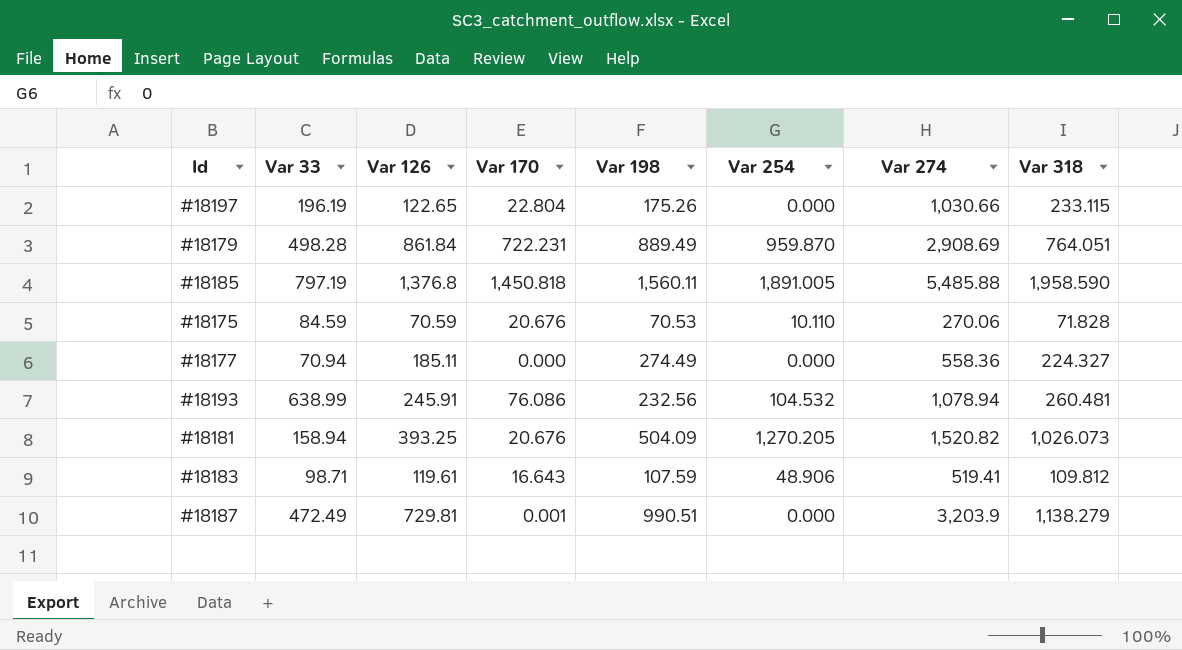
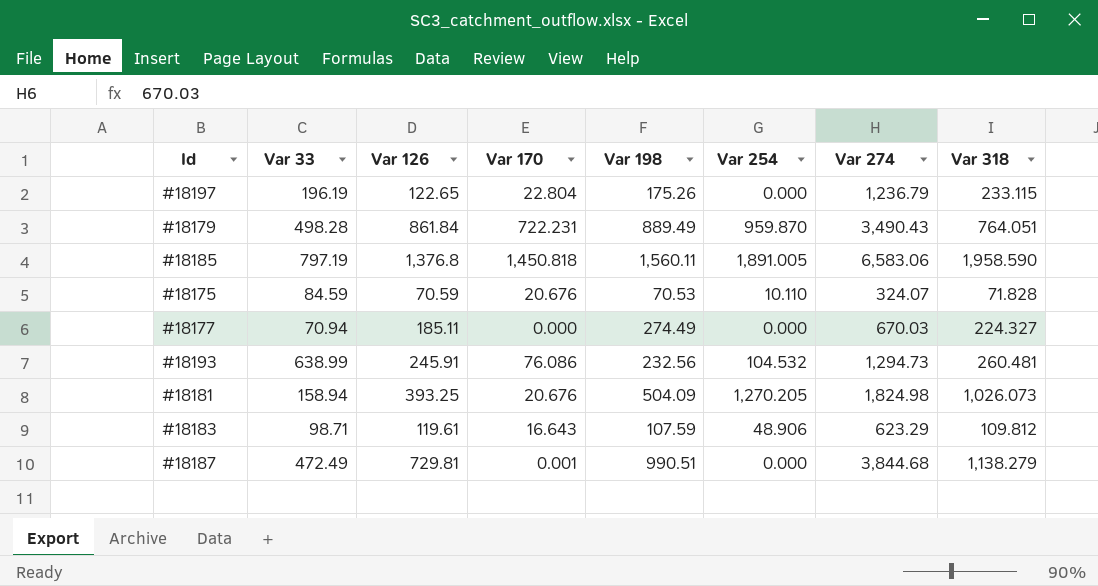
#18197 | Var 274: 1,030.66 -> 1,236.79
#18179 | Var 274: 2,908.69 -> 3,490.43
#18185 | Var 274: 5,485.88 -> 6,583.06
#18175 | Var 274: 270.06 -> 324.07
#18177 | Var 274: 558.36 -> 670.03
#18193 | Var 274: 1,078.94 -> 1,294.73
#18181 | Var 274: 1,520.82 -> 1,824.98
#18183 | Var 274: 519.41 -> 623.29
#18187 | Var 274: 3,203.9 -> 3,844.68

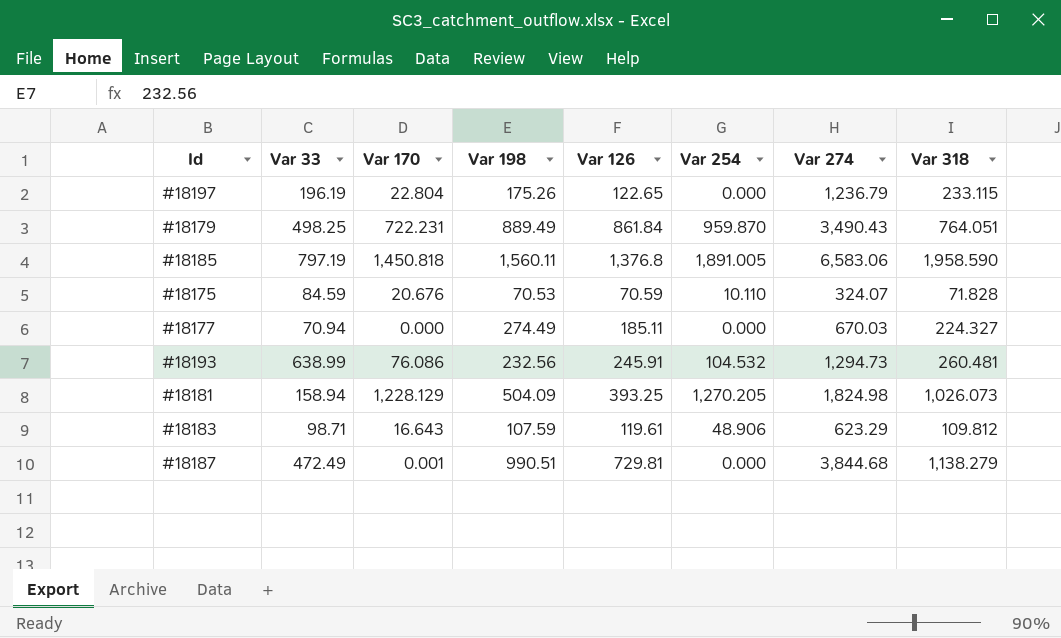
column Var 126 | position: 3 -> 5
#18179 | Var 33: 498.28 -> 498.25
#18181 | Var 170: 20.676 -> 1,228.129

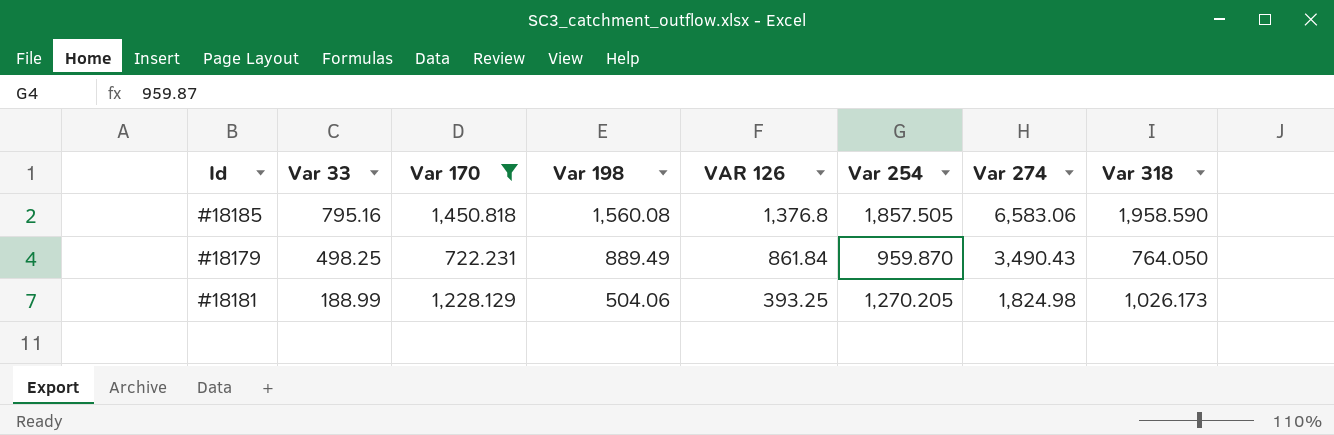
filter: none -> Var 170 >= 722.231
row order: none -> Var 33 descending
column name: Var 126 -> VAR 126
#18185 | Var 33: 797.19 -> 795.16
#18185 | Var 198: 1,560.11 -> 1,560.08
#18185 | Var 254: 1,891.005 -> 1,857.505
#18179 | Var 318: 764.051 -> 764.050
#18181 | Var 33: 158.94 -> 188.99
#18181 | Var 198: 504.09 -> 504.06
#18181 | Var 318: 1,026.073 -> 1,026.173

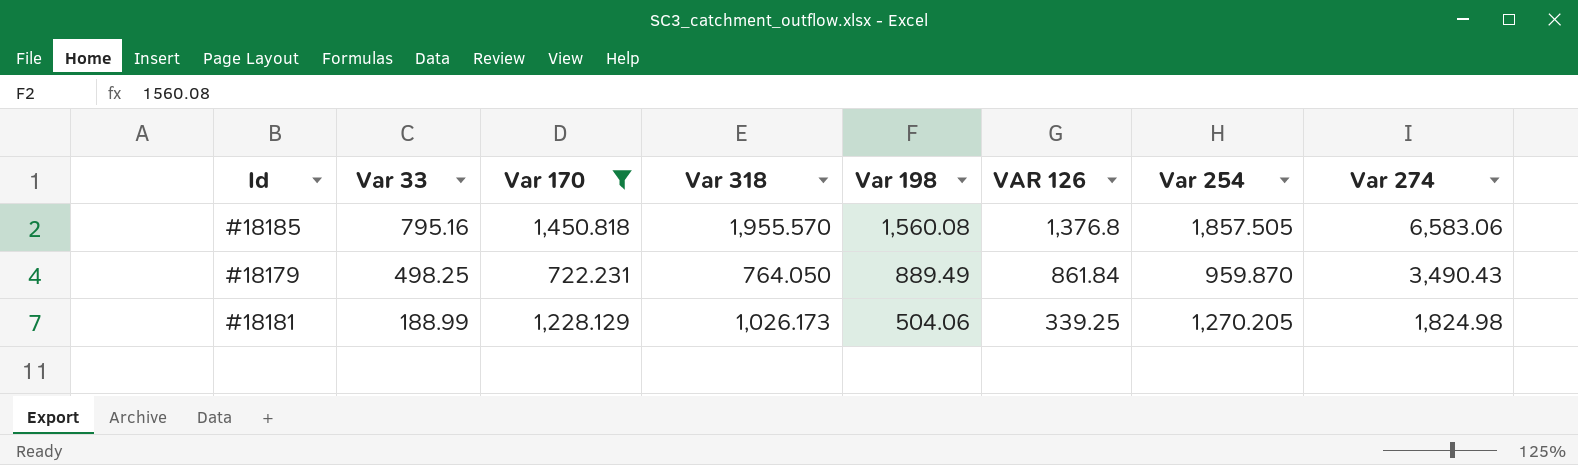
column Var 318 | position: 8 -> 4
#18185 | Var 318: 1,958.590 -> 1,955.570
#18181 | VAR 126: 393.25 -> 339.25

